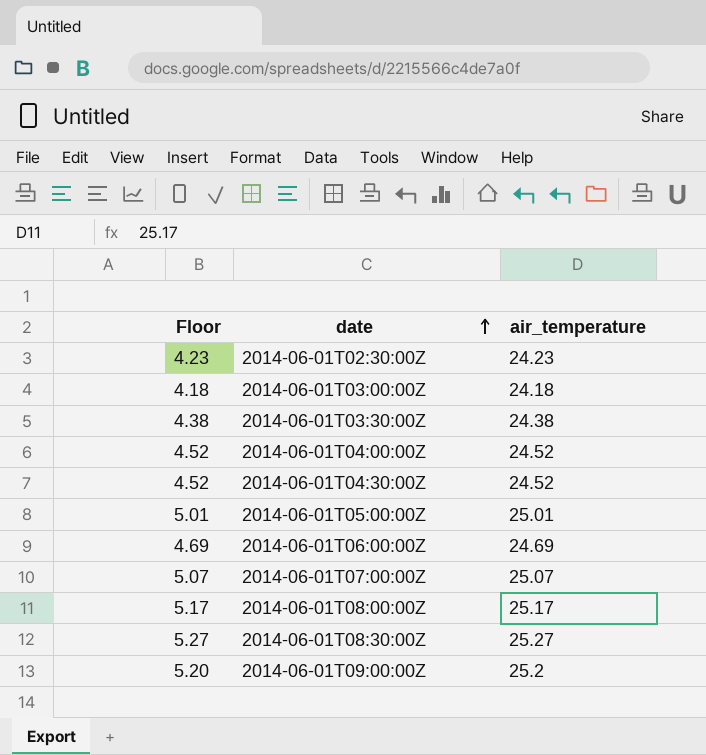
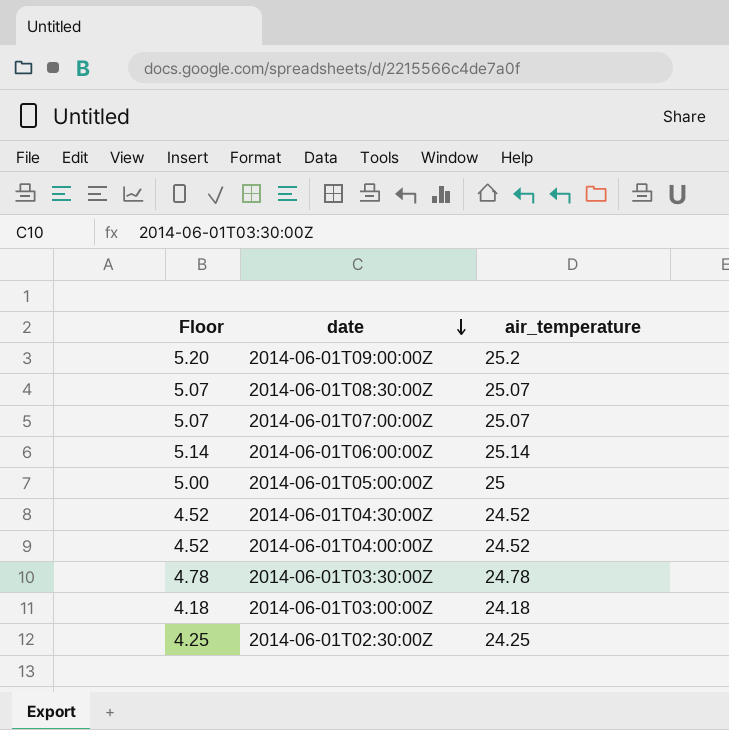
row order: date ascending -> date descending
row 2014-06-01T08:00:00Z: 5.17 | 25.17 -> none
2014-06-01T08:30:00Z | Floor: 5.27 -> 5.07
2014-06-01T08:30:00Z | air_temperature: 25.27 -> 25.07
2014-06-01T06:00:00Z | Floor: 4.69 -> 5.14
2014-06-01T06:00:00Z | air_temperature: 24.69 -> 25.14
2014-06-01T05:00:00Z | Floor: 5.01 -> 5.00
2014-06-01T05:00:00Z | air_temperature: 25.01 -> 25
2014-06-01T03:30:00Z | Floor: 4.38 -> 4.78
2014-06-01T03:30:00Z | air_temperature: 24.38 -> 24.78
2014-06-01T02:30:00Z | Floor: 4.23 -> 4.25
2014-06-01T02:30:00Z | air_temperature: 24.23 -> 24.25

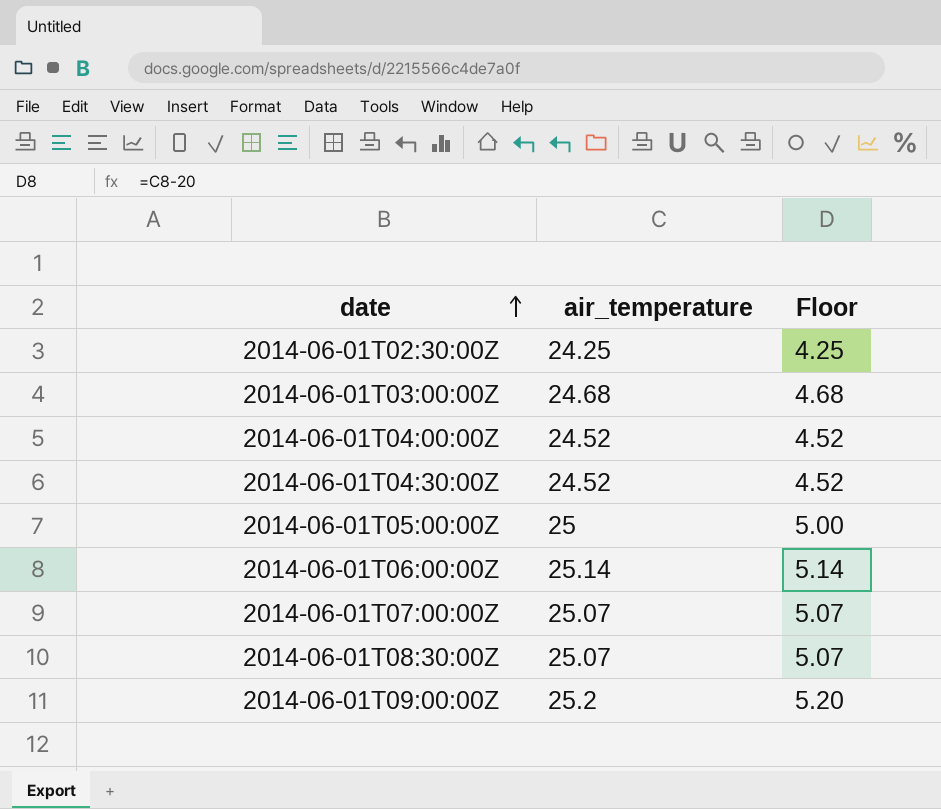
row order: date descending -> date ascending
column Floor | position: 1 -> 3
row 2014-06-01T03:30:00Z: 4.78 | 24.78 -> none
2014-06-01T03:00:00Z | air_temperature: 24.18 -> 24.68
2014-06-01T03:00:00Z | Floor: 4.18 -> 4.68

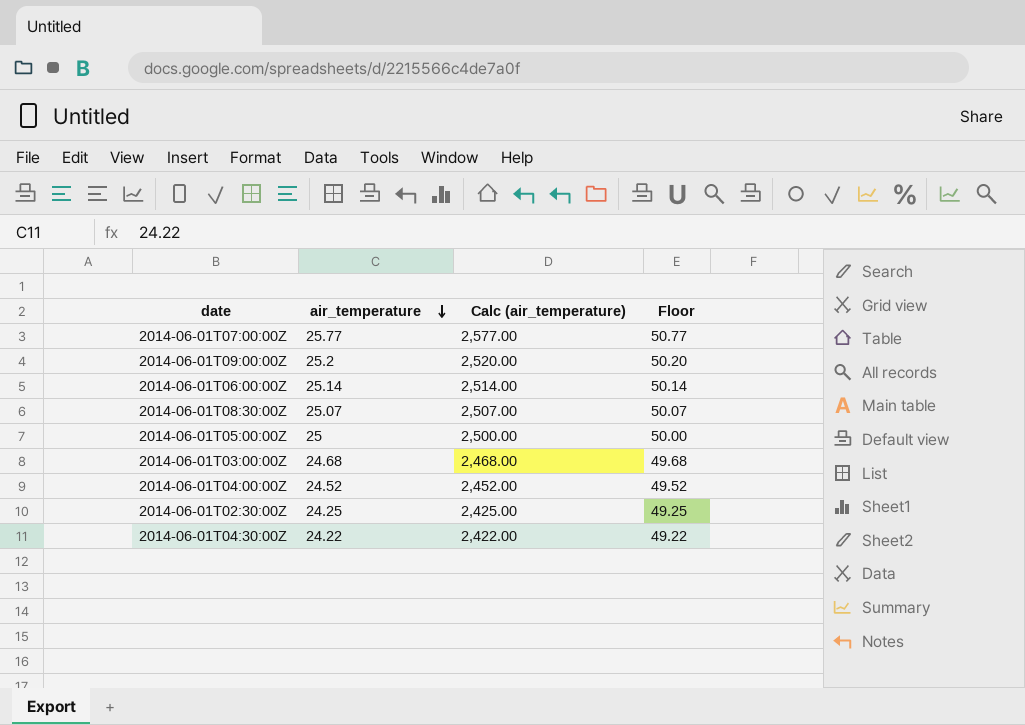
row order: date ascending -> air_temperature descending
column Calc (air_temperature) | formula: none -> [air_temperature] * 100
column Floor | formula: [air_temperature] - 20 -> [air_temperature] + 25
2014-06-01T07:00:00Z | air_temperature: 25.07 -> 25.77
2014-06-01T04:30:00Z | air_temperature: 24.52 -> 24.22

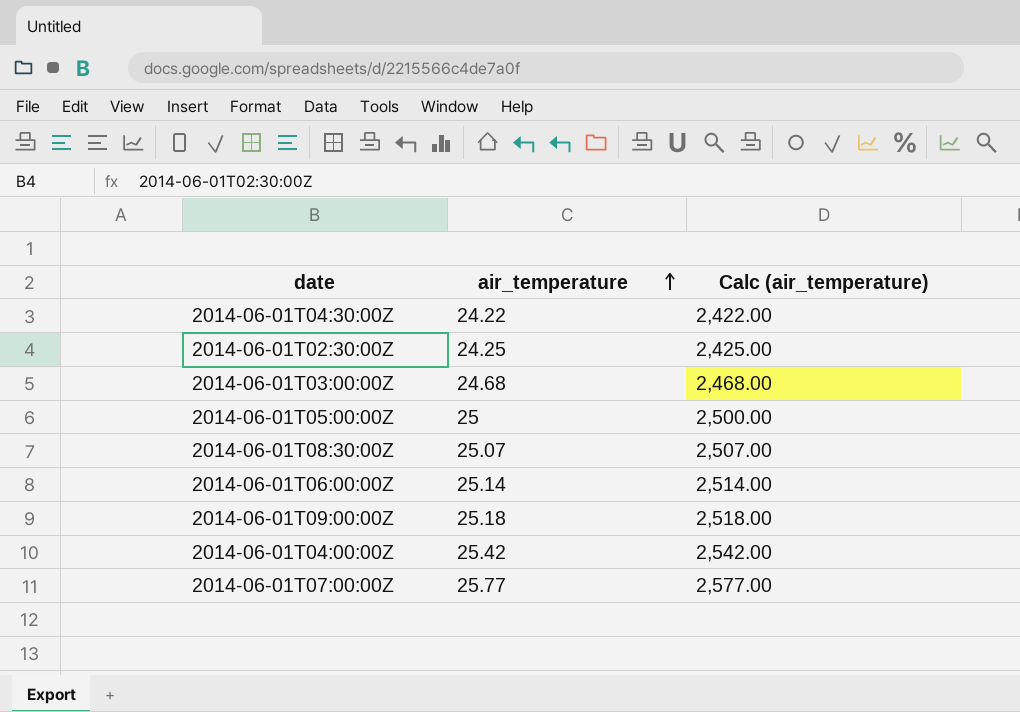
row order: air_temperature descending -> air_temperature ascending
column Floor | formula: [air_temperature] + 25 -> none
2014-06-01T09:00:00Z | air_temperature: 25.2 -> 25.18
2014-06-01T09:00:00Z | Calc (air_temperature): 2,520.00 -> 2,518.00
2014-06-01T04:00:00Z | air_temperature: 24.52 -> 25.42
2014-06-01T04:00:00Z | Calc (air_temperature): 2,452.00 -> 2,542.00

